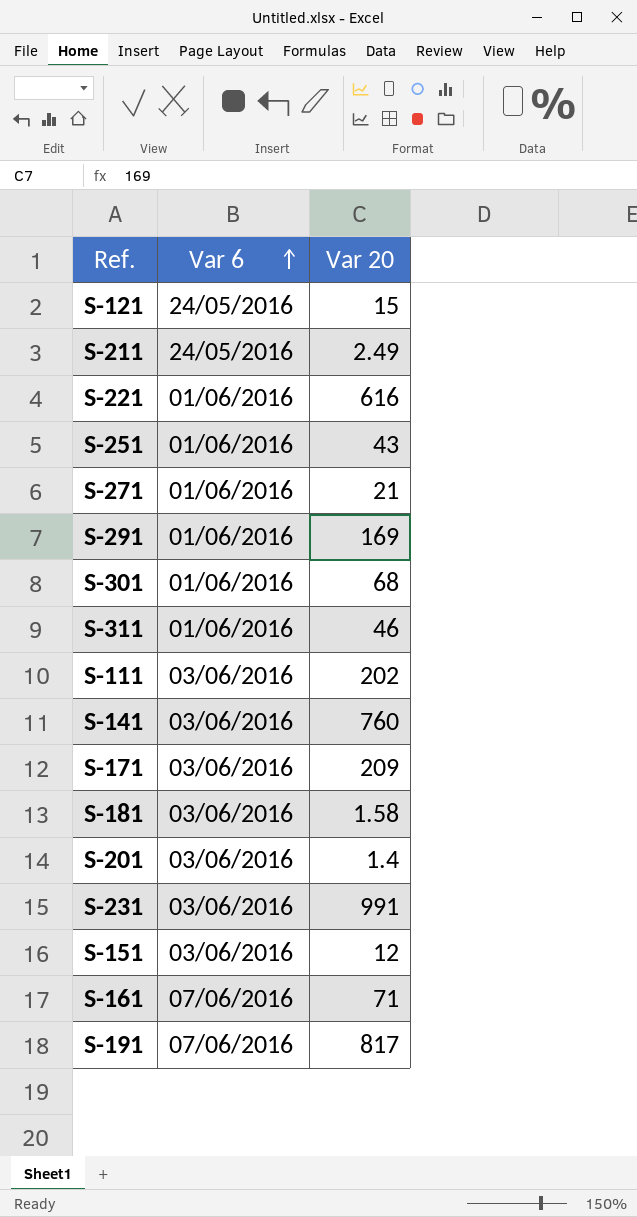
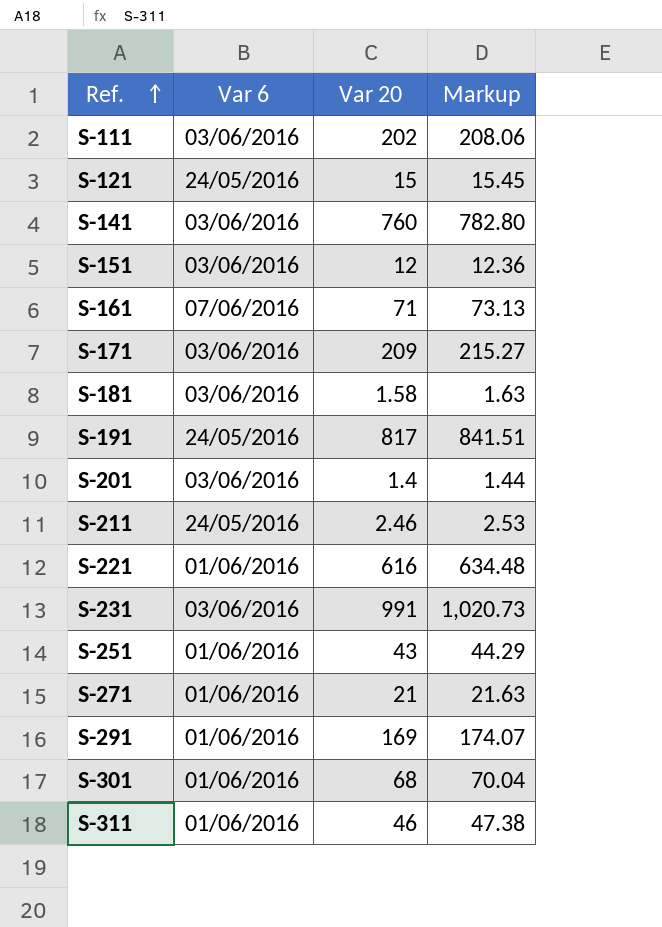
row order: Var 6 ascending -> Ref. ascending
column Markup | formula: none -> [Var 20] * 1.03
S-191 | Var 6: 07/06/2016 -> 24/05/2016
S-211 | Var 20: 2.49 -> 2.46

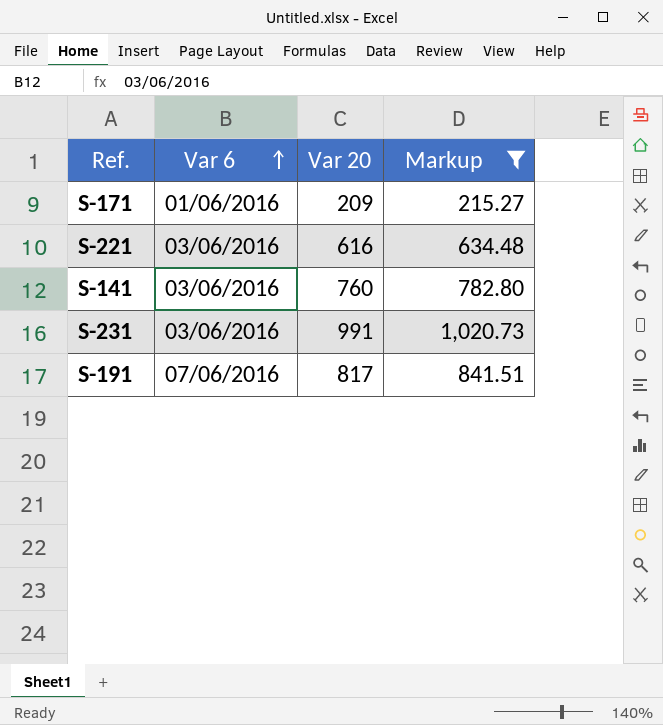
filter: none -> Markup >= 215.27
row order: Ref. ascending -> Var 6 ascending
S-171 | Var 6: 03/06/2016 -> 01/06/2016
S-221 | Var 6: 01/06/2016 -> 03/06/2016
S-191 | Var 6: 24/05/2016 -> 07/06/2016

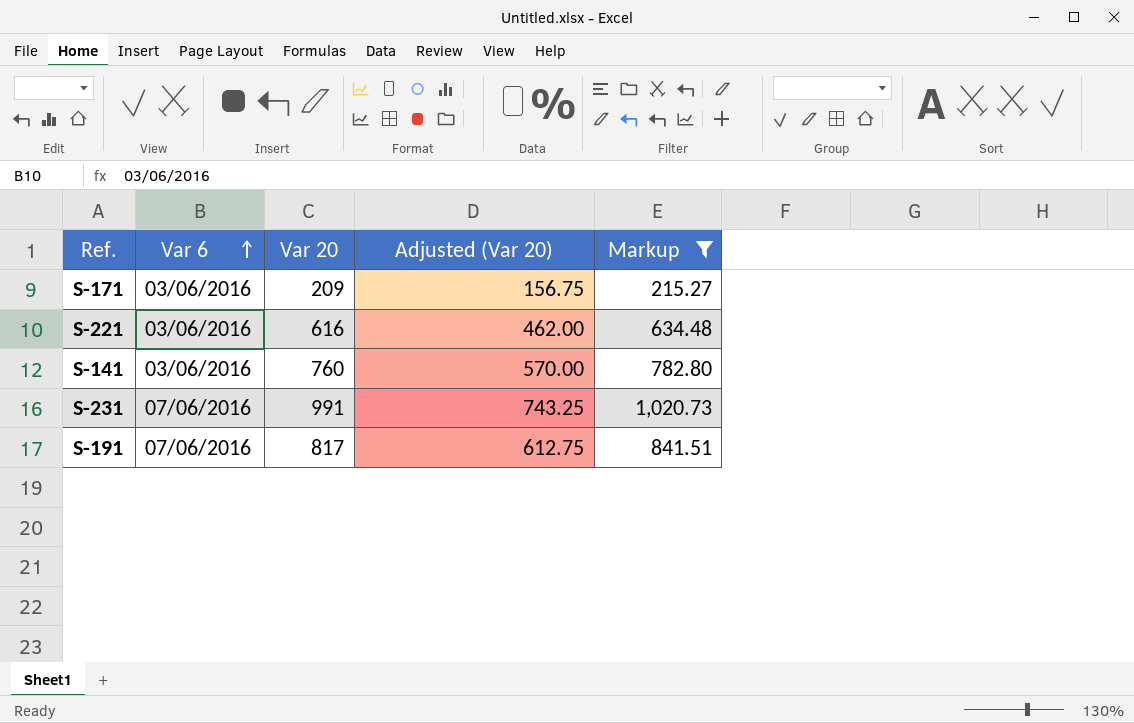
column Adjusted (Var 20) | formula: none -> [Var 20] * 0.75
S-171 | Var 6: 01/06/2016 -> 03/06/2016
S-231 | Var 6: 03/06/2016 -> 07/06/2016

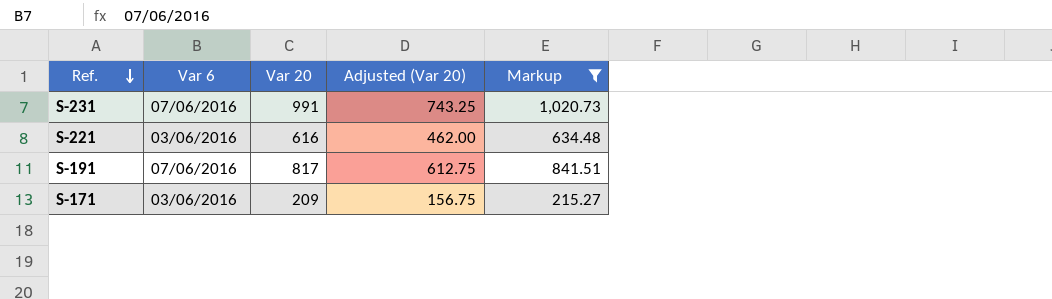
row order: Var 6 ascending -> Ref. descending
row S-141: 03/06/2016 | 760 | 570.00 | 782.80 -> none

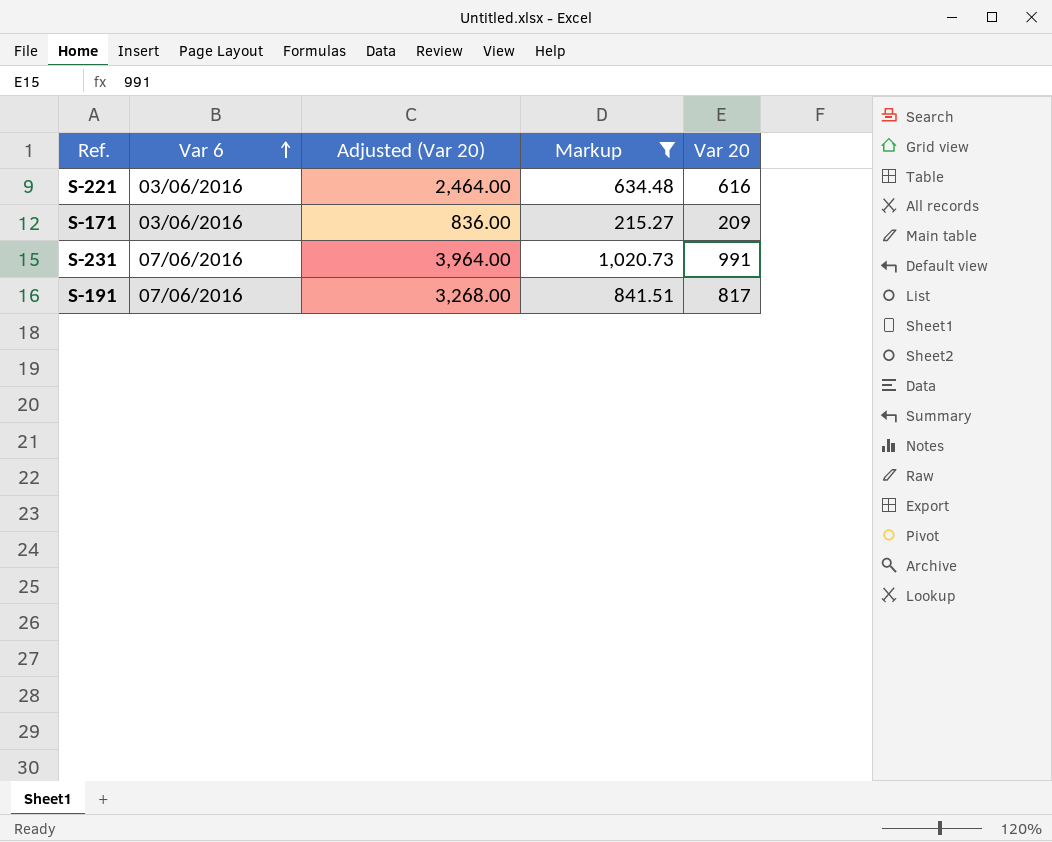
row order: Ref. descending -> Var 6 ascending
column Adjusted (Var 20) | formula: [Var 20] * 0.75 -> [Var 20] * 4
column Var 20 | position: 3 -> 5

